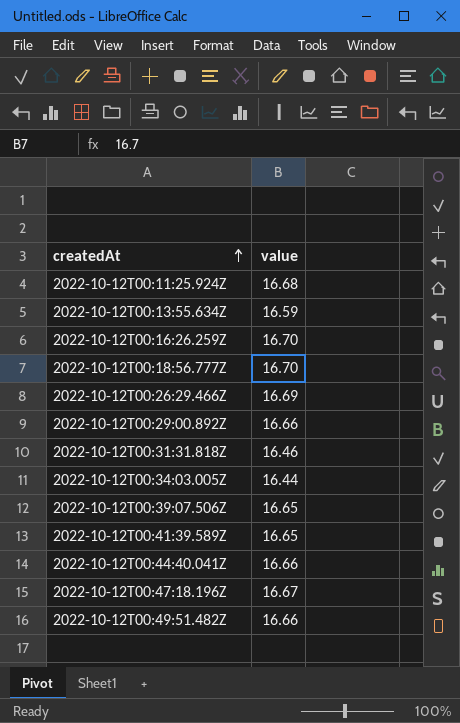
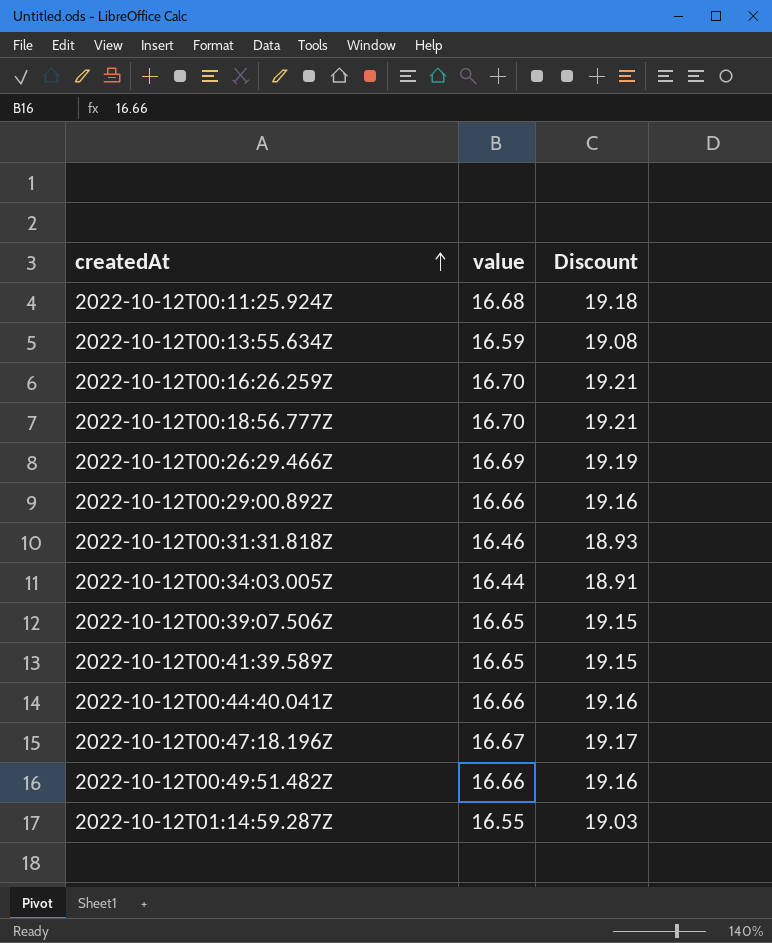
column Discount | formula: none -> [value] * 1.15
row 2022-10-12T01:14:59.287Z: none -> 16.55 | 19.03

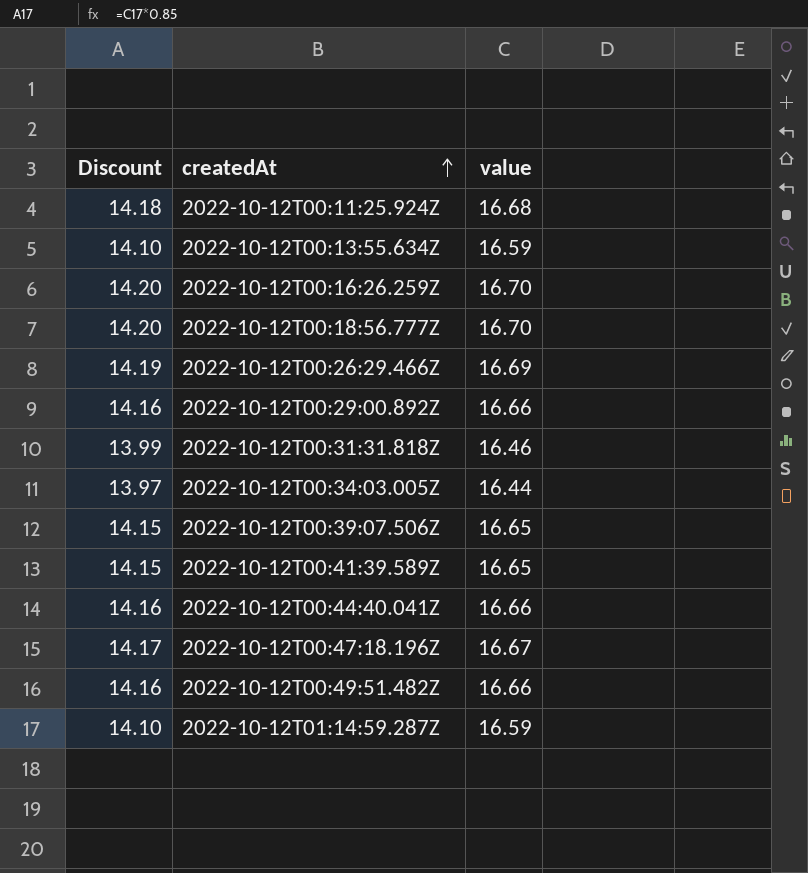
column Discount | formula: [value] * 1.15 -> [value] * 0.85
column Discount | position: 3 -> 1
2022-10-12T01:14:59.287Z | value: 16.55 -> 16.59

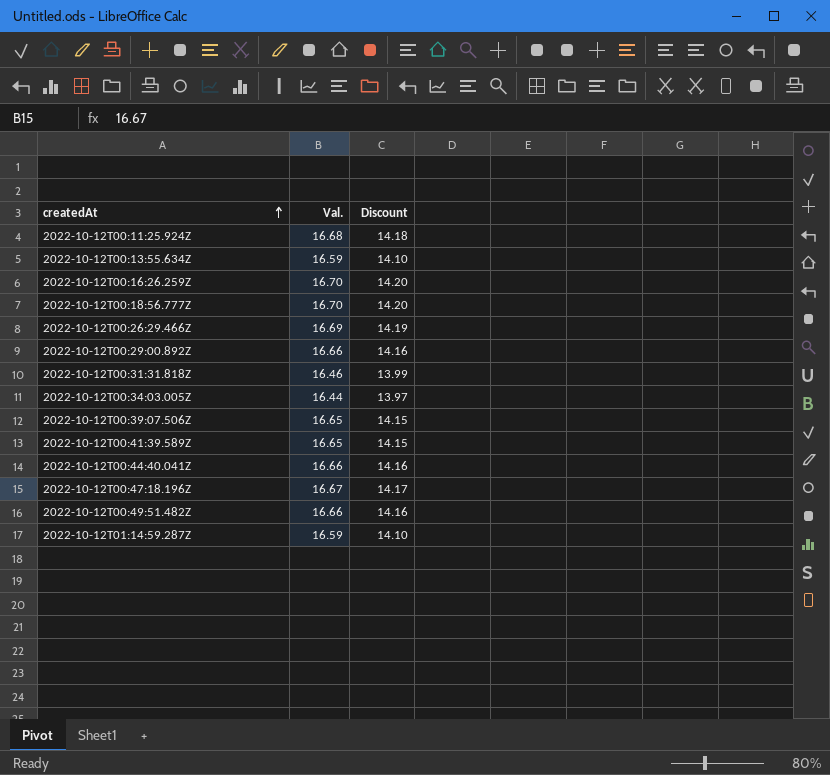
column name: value -> Val.
column Discount | position: 1 -> 3

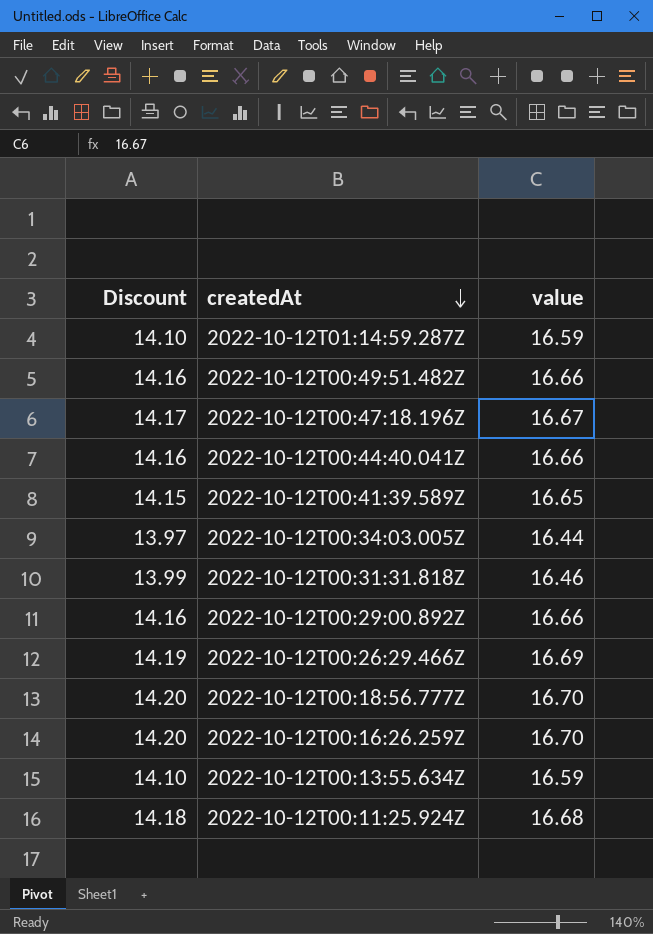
row order: createdAt ascending -> createdAt descending
column Discount | position: 3 -> 1
column name: Val. -> value
row 2022-10-12T00:39:07.506Z: 16.65 | 14.15 -> none

